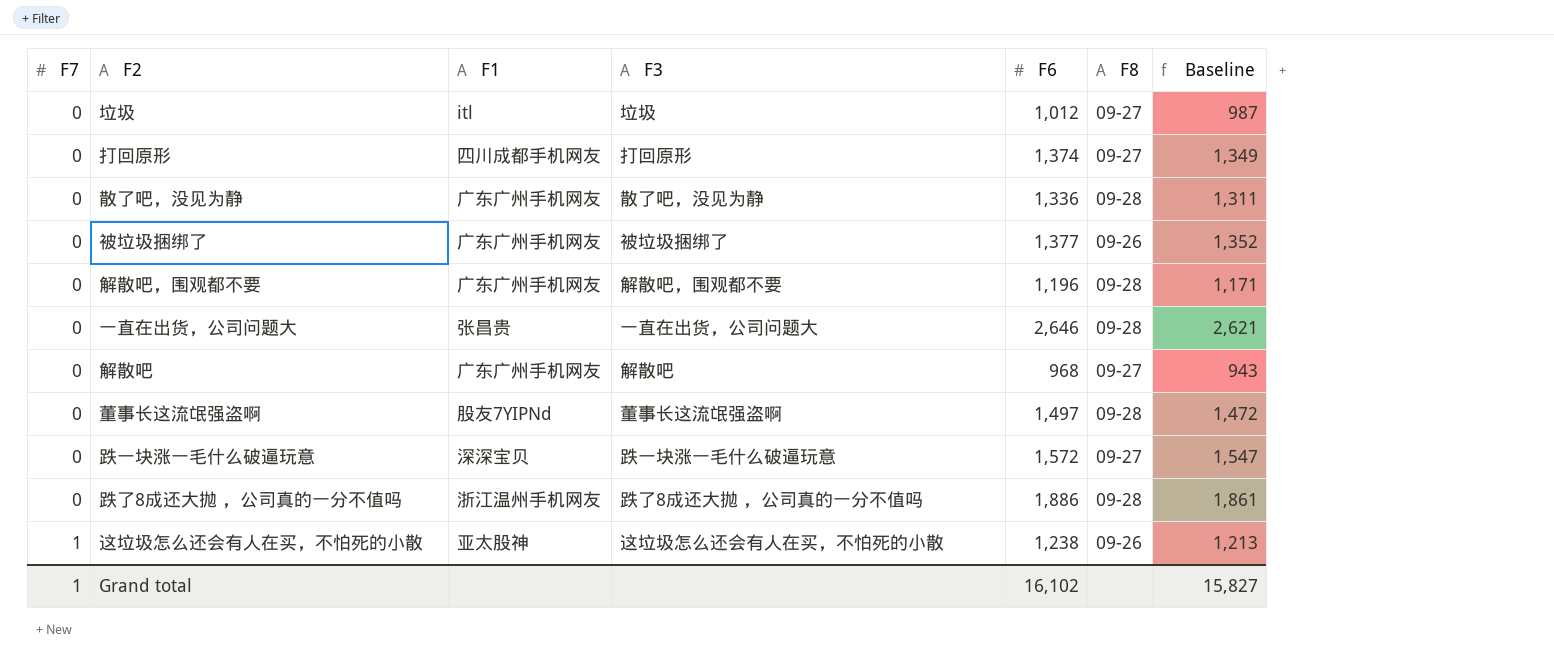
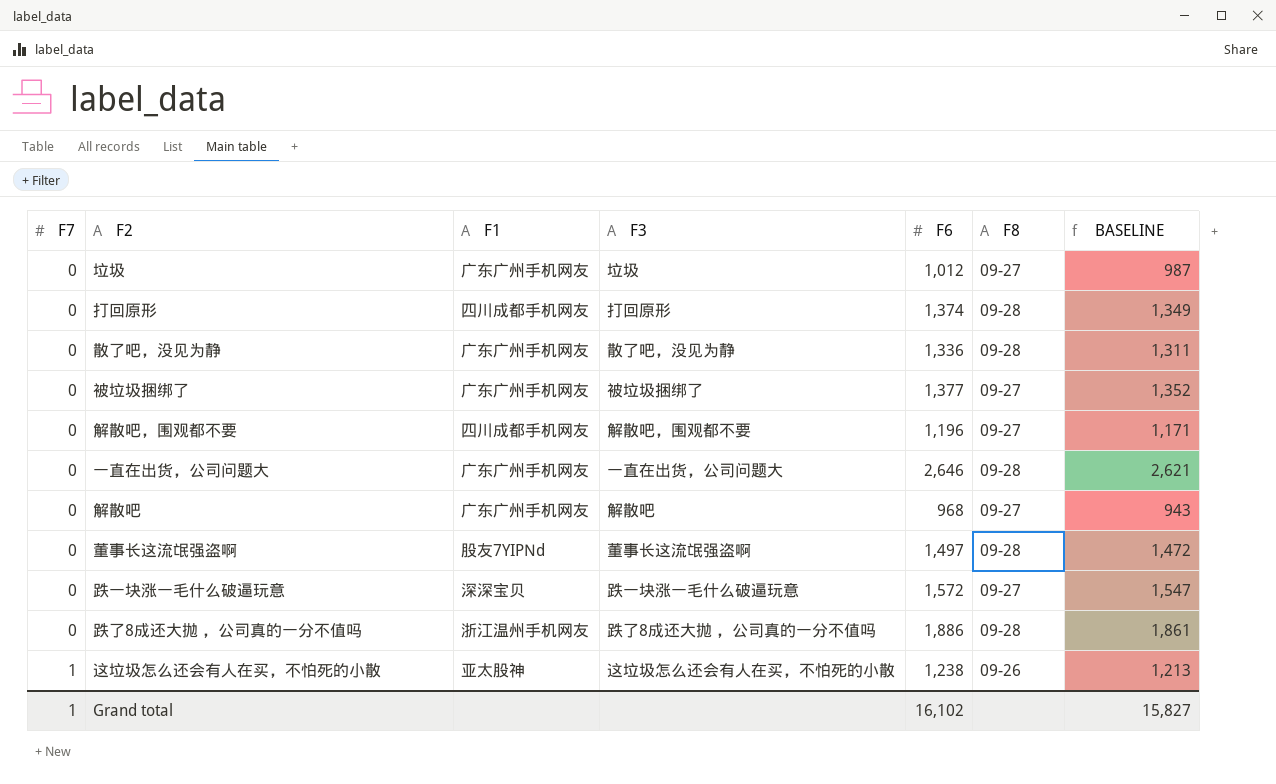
column name: Baseline -> BASELINE
垃圾 | F1: itl -> 广东广州手机网友
打回原形 | F8: 09-27 -> 09-28
被垃圾捆绑了 | F8: 09-26 -> 09-27
解散吧，围观都不要 | F1: 广东广州手机网友 -> 四川成都手机网友
解散吧，围观都不要 | F8: 09-28 -> 09-27
一直在出货，公司问题大 | F1: 张昌贵 -> 广东广州手机网友

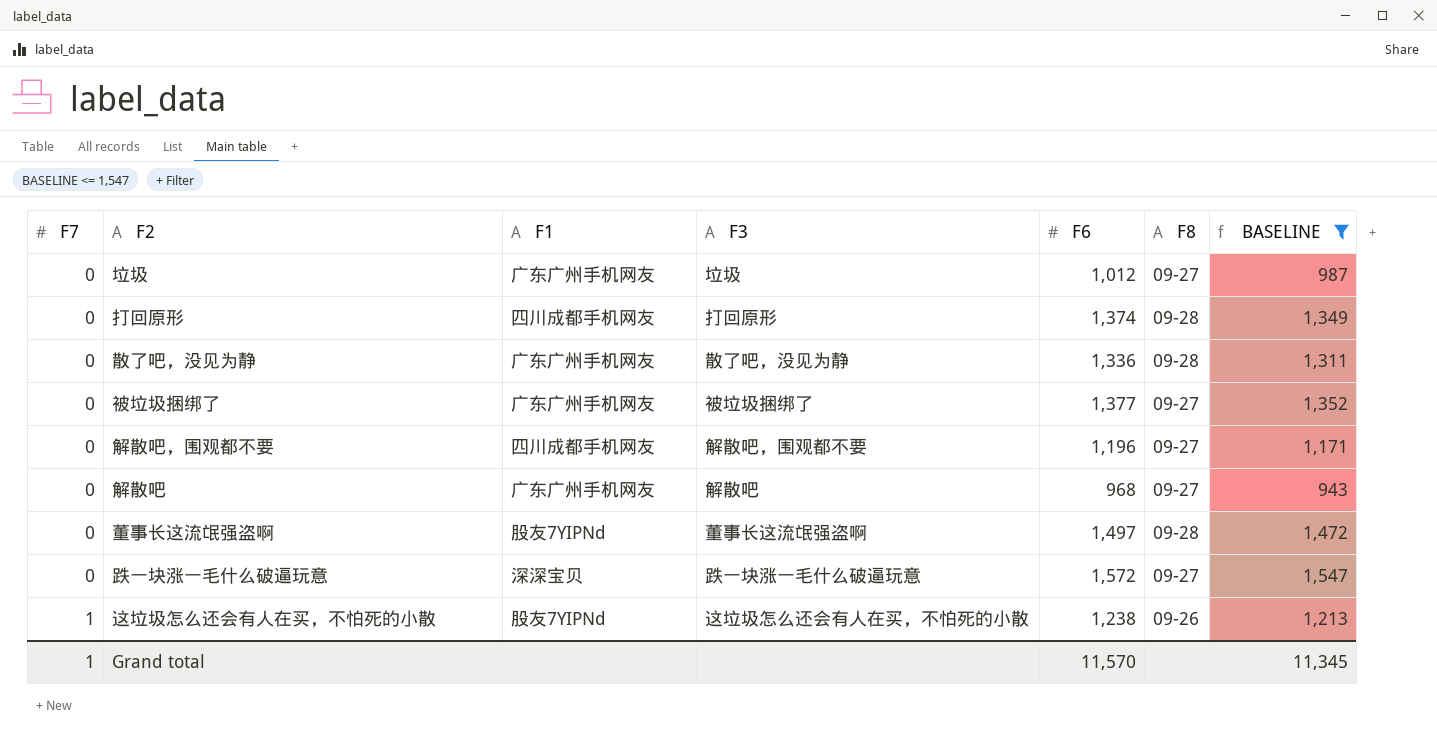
filter: none -> BASELINE <= 1,547
这垃圾怎么还会有人在买，不怕死的小散 | F1: 亚太股神 -> 股友7YIPNd
Grand total | F6: 16,102 -> 11,570
Grand total | BASELINE: 15,827 -> 11,345

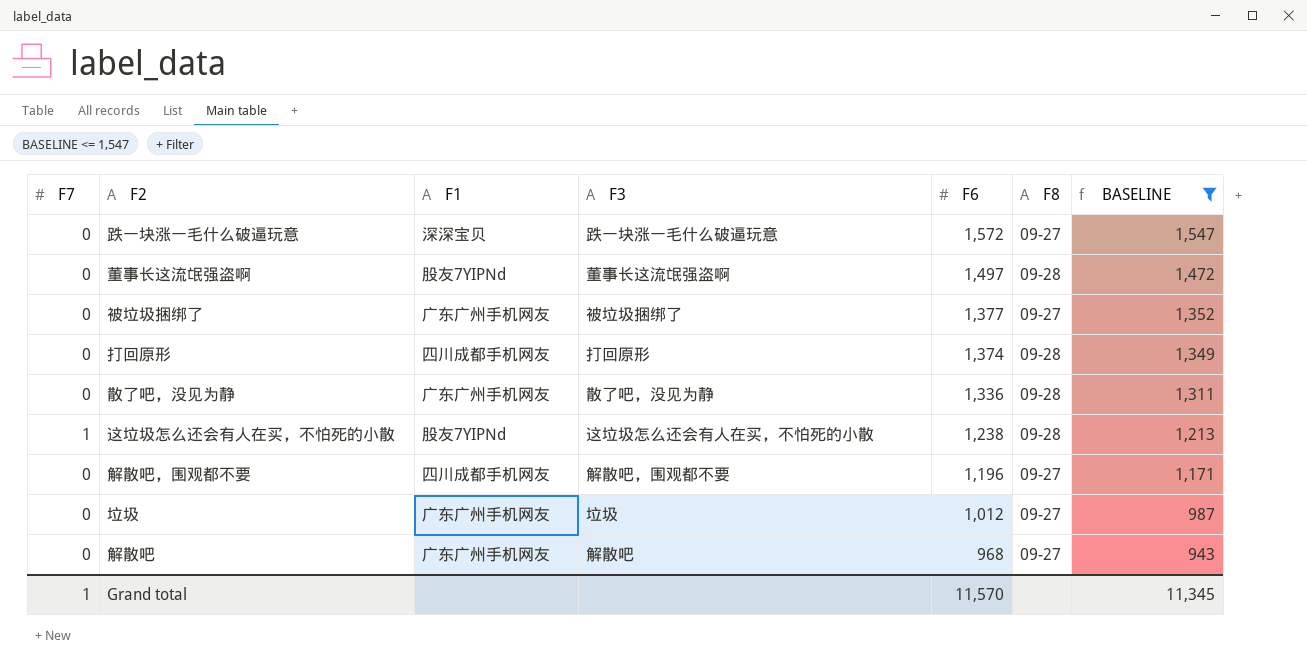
row order: F7 ascending -> F6 descending
这垃圾怎么还会有人在买，不怕死的小散 | F8: 09-26 -> 09-28

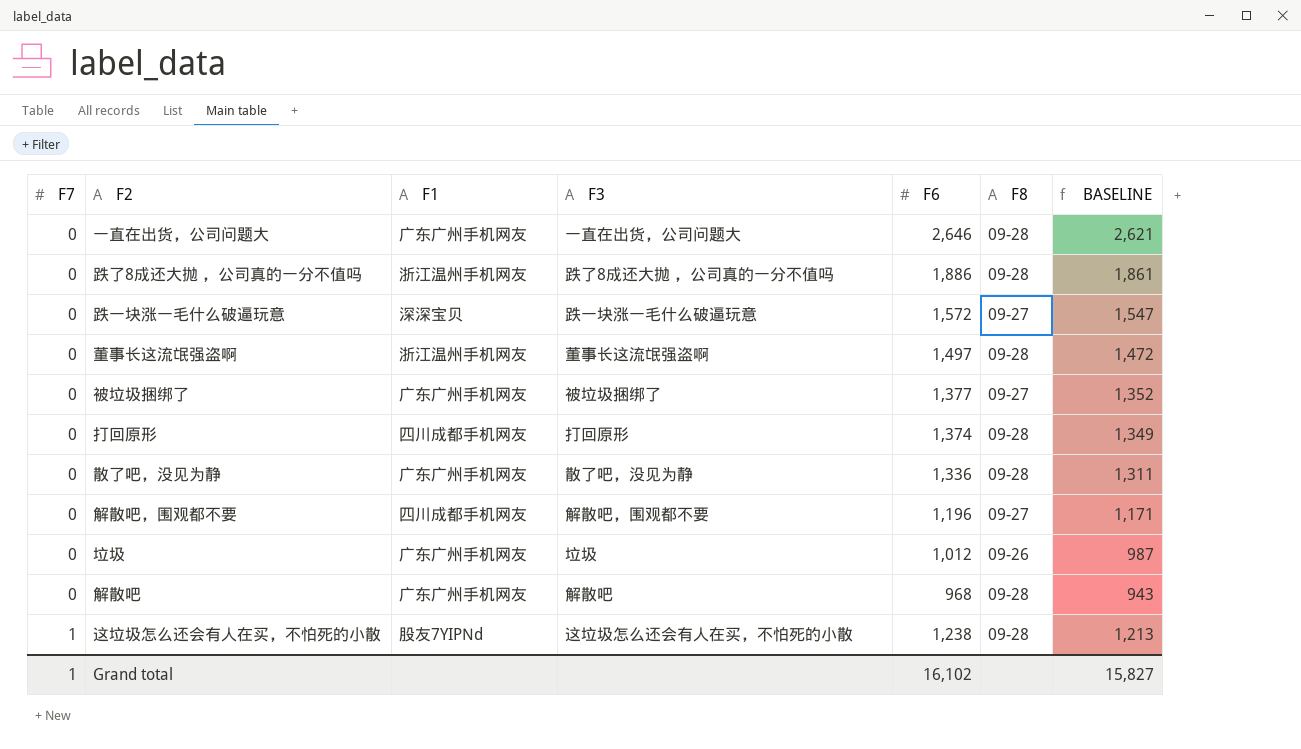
filter: BASELINE <= 1,547 -> none
row order: F6 descending -> F7 ascending
董事长这流氓强盗啊 | F1: 股友7YIPNd -> 浙江温州手机网友
垃圾 | F8: 09-27 -> 09-26
解散吧 | F8: 09-27 -> 09-28
Grand total | F6: 11,570 -> 16,102
Grand total | BASELINE: 11,345 -> 15,827

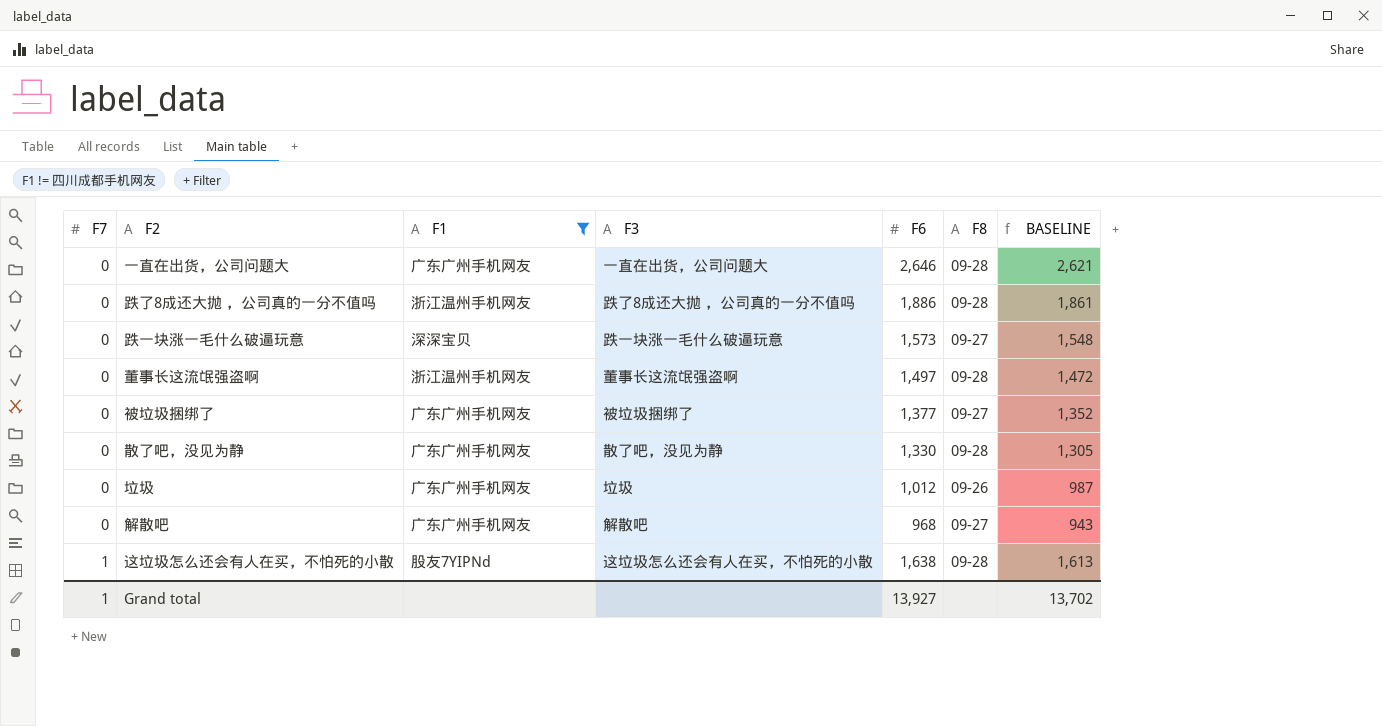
filter: none -> F1 != 四川成都手机网友
跌一块涨一毛什么破逼玩意 | F6: 1,572 -> 1,573
跌一块涨一毛什么破逼玩意 | BASELINE: 1,547 -> 1,548
散了吧，没见为静 | F6: 1,336 -> 1,330
散了吧，没见为静 | BASELINE: 1,311 -> 1,305
解散吧 | F8: 09-28 -> 09-27
这垃圾怎么还会有人在买，不怕死的小散 | F6: 1,238 -> 1,638
这垃圾怎么还会有人在买，不怕死的小散 | BASELINE: 1,213 -> 1,613
Grand total | F6: 16,102 -> 13,927
Grand total | BASELINE: 15,827 -> 13,702

